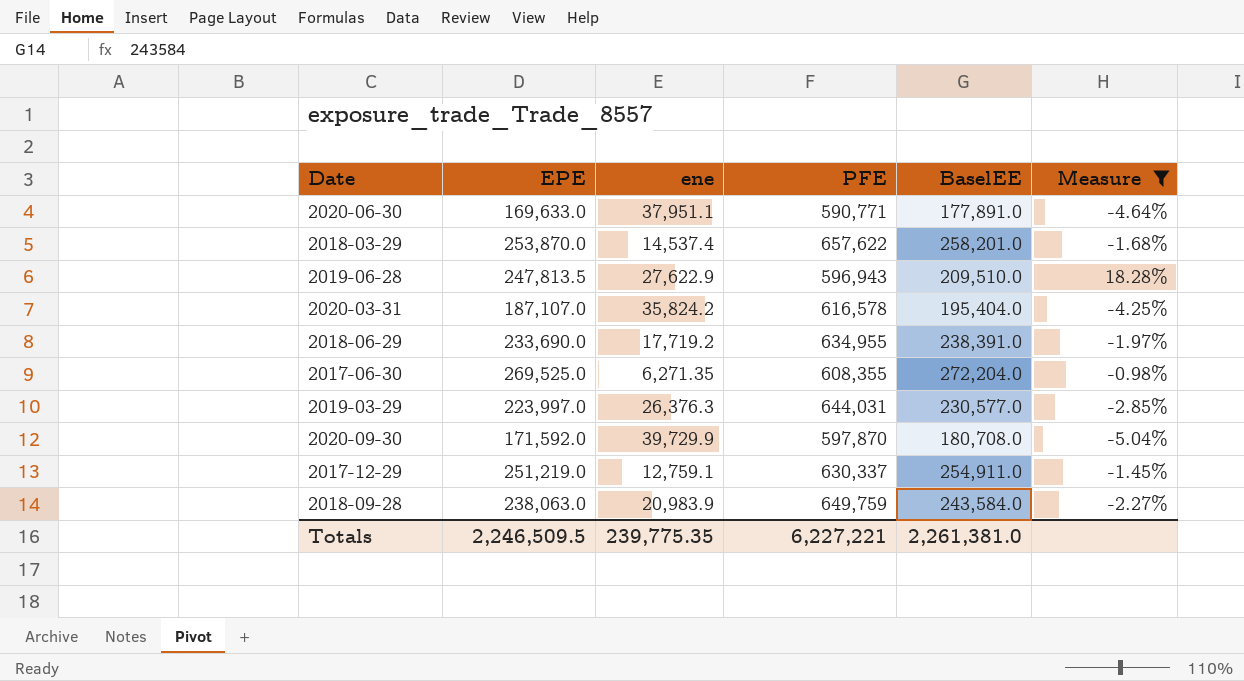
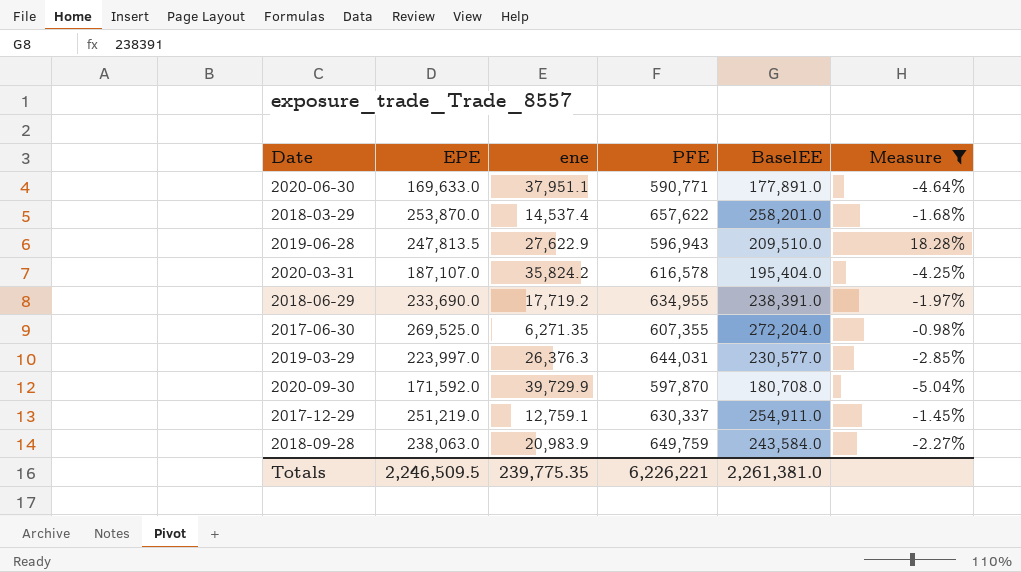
2017-06-30 | PFE: 608,355 -> 607,355
Totals | PFE: 6,227,221 -> 6,226,221

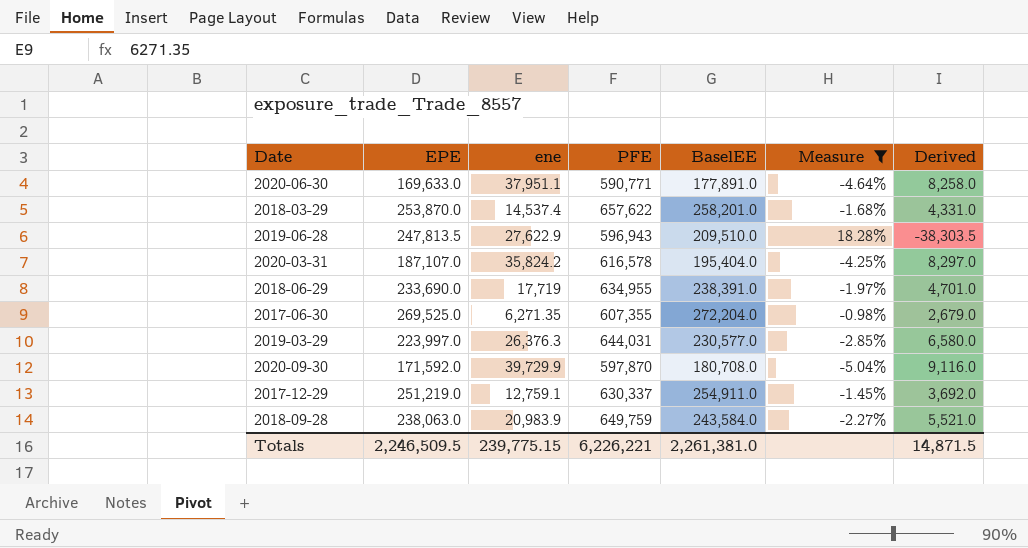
column Derived | formula: none -> [BaselEE] - [EPE]
2018-06-29 | ene: 17,719.2 -> 17,719
Totals | ene: 239,775.35 -> 239,775.15

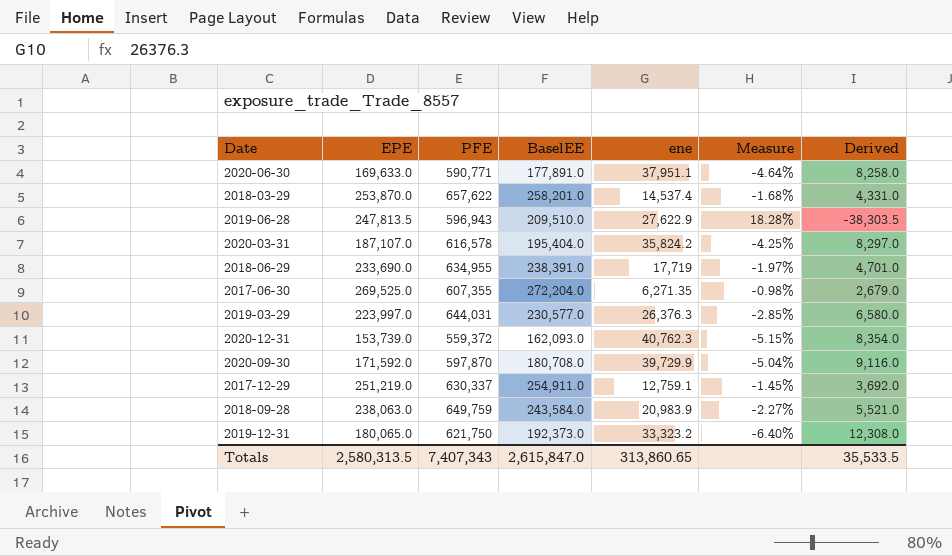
filter: Measure >= -5.04% -> none
column ene | position: 3 -> 5
Totals | EPE: 2,246,509.5 -> 2,580,313.5
Totals | PFE: 6,226,221 -> 7,407,343
Totals | BaselEE: 2,261,381.0 -> 2,615,847.0
Totals | ene: 239,775.15 -> 313,860.65
Totals | Derived: 14,871.5 -> 35,533.5

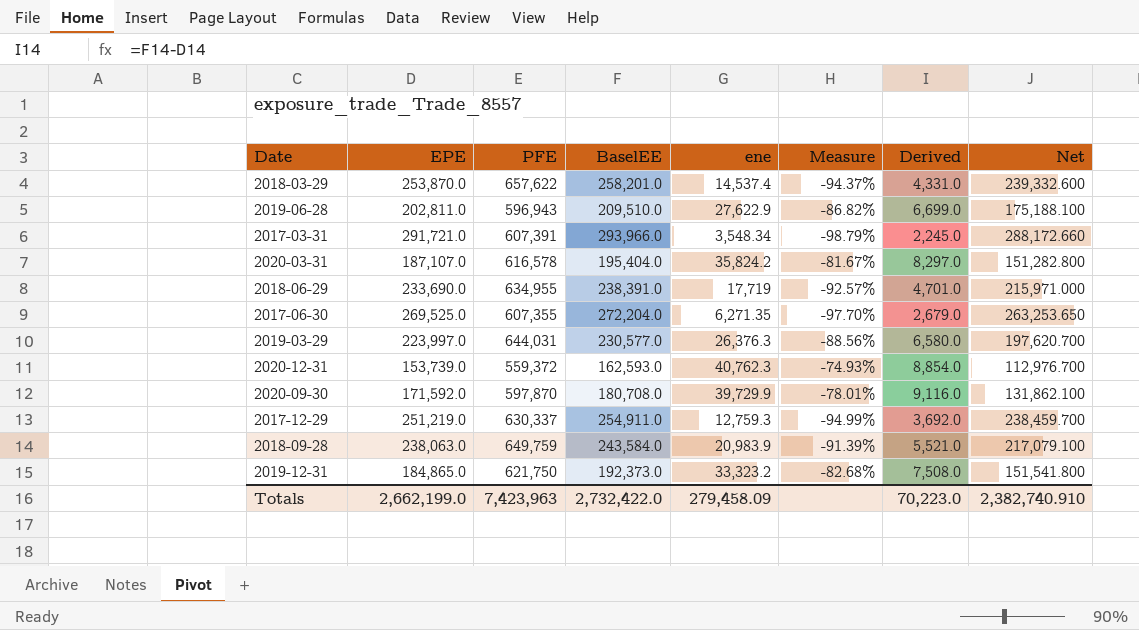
column Measure | formula: ([EPE] - [BaselEE]) / [BaselEE] -> ([ene] - [BaselEE]) / [BaselEE]
column Net | formula: none -> [EPE] - [ene]
row 2020-06-30: 169,633.0 | 590,771 | 177,891.0 | 37,951.1 | -4.64% | 8,258.0 -> none
2019-06-28 | EPE: 247,813.5 -> 202,811.0
2019-06-28 | Derived: -38,303.5 -> 6,699.0
row 2017-03-31: none -> 291,721.0 | 607,391 | 293,966.0 | 3,548.34 | -98.79% | 2,245.0 | 288,172.660
2020-12-31 | BaselEE: 162,093.0 -> 162,593.0
2020-12-31 | Derived: 8,354.0 -> 8,854.0
2017-12-29 | ene: 12,759.1 -> 12,759.3
2019-12-31 | EPE: 180,065.0 -> 184,865.0
2019-12-31 | Derived: 12,308.0 -> 7,508.0
Totals | EPE: 2,580,313.5 -> 2,662,199.0
Totals | PFE: 7,407,343 -> 7,423,963
Totals | BaselEE: 2,615,847.0 -> 2,732,422.0
Totals | ene: 313,860.65 -> 279,458.09
Totals | Derived: 35,533.5 -> 70,223.0

